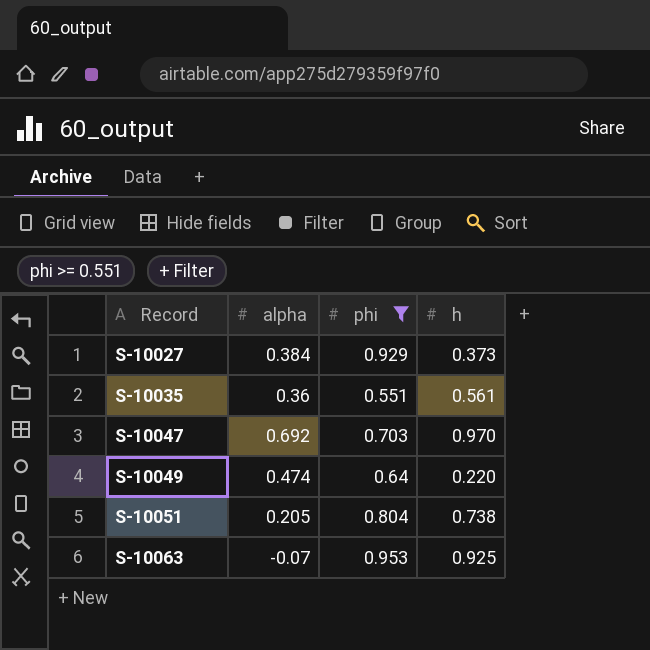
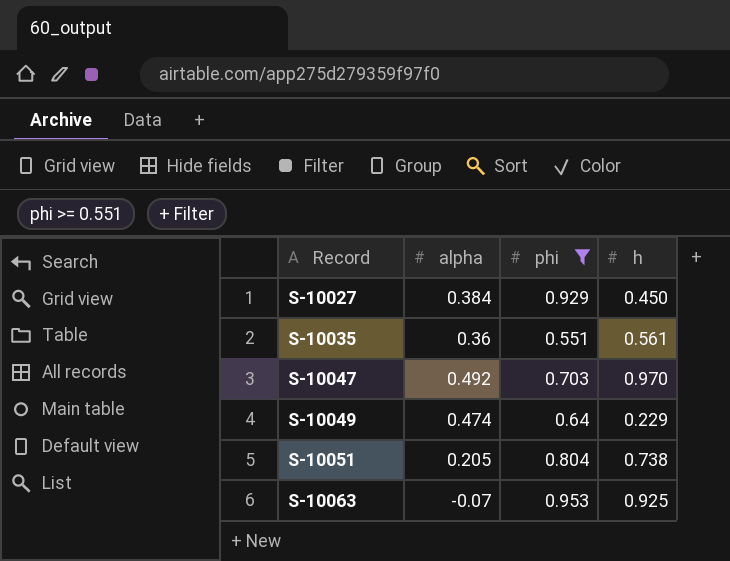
S-10027 | h: 0.373 -> 0.450
S-10047 | alpha: 0.692 -> 0.492
S-10049 | h: 0.220 -> 0.229

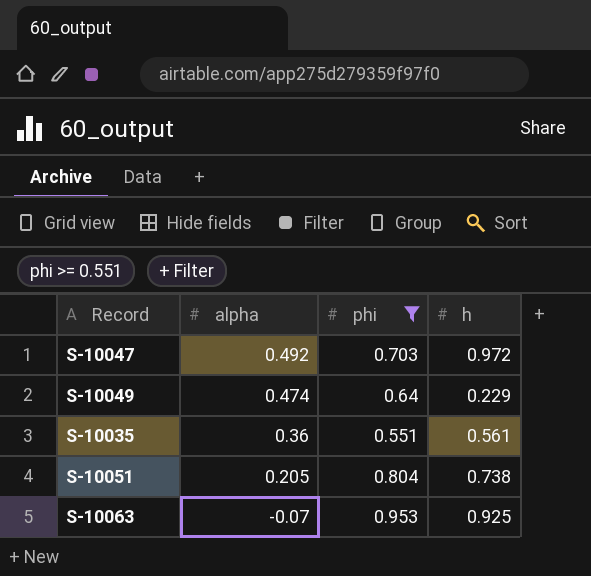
row order: Record ascending -> alpha descending
row S-10027: 0.384 | 0.929 | 0.450 -> none
S-10047 | h: 0.970 -> 0.972

